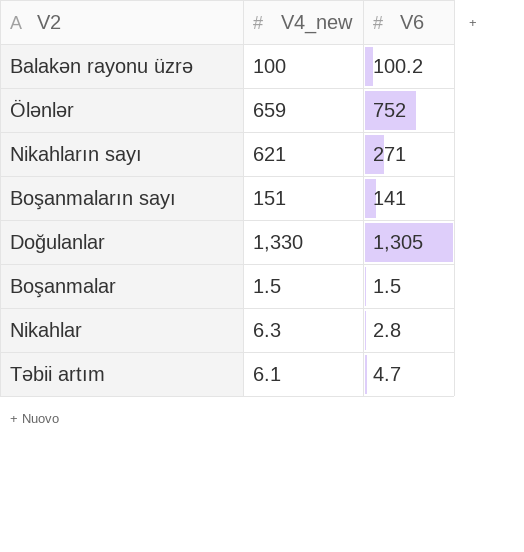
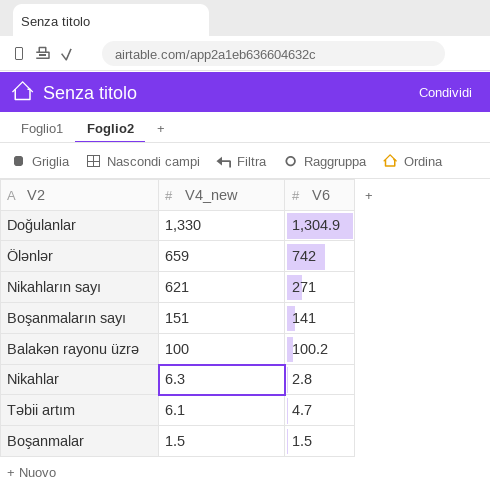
row order: none -> V4_new descending
Doğulanlar | V6: 1,305 -> 1,304.9
Ölənlər | V6: 752 -> 742

